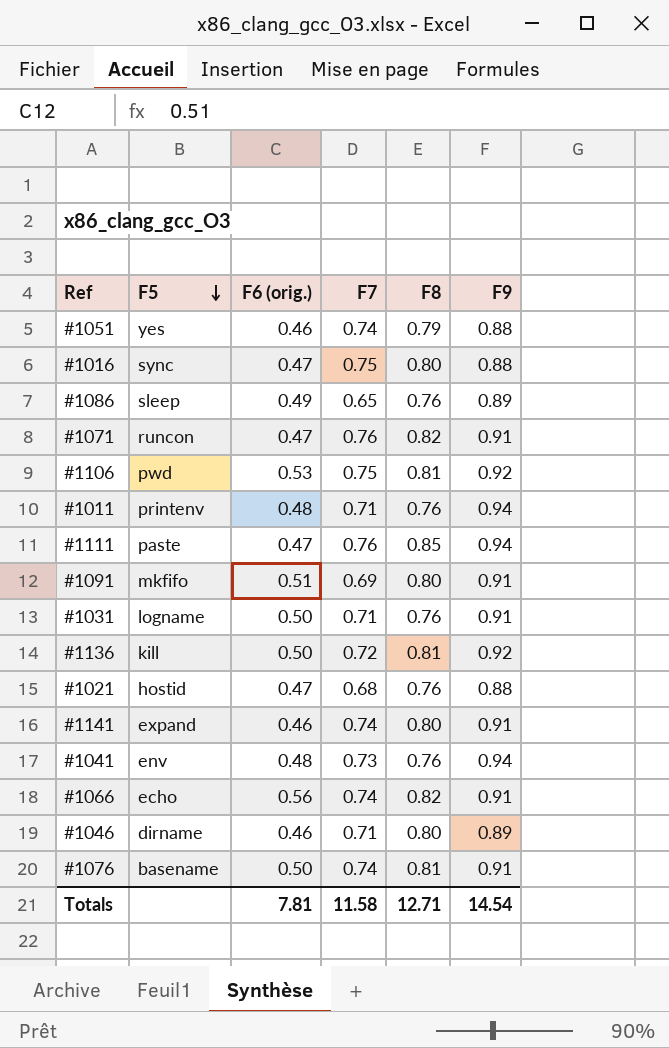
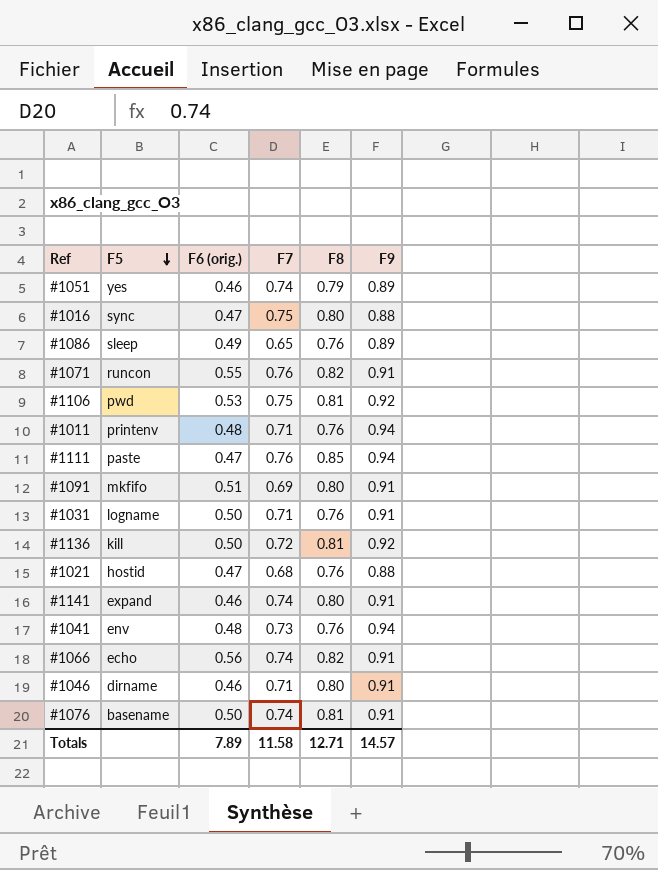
#1051 | F9: 0.88 -> 0.89
#1071 | F6 (orig.): 0.47 -> 0.55
#1046 | F9: 0.89 -> 0.91
Totals | F6 (orig.): 7.81 -> 7.89
Totals | F9: 14.54 -> 14.57

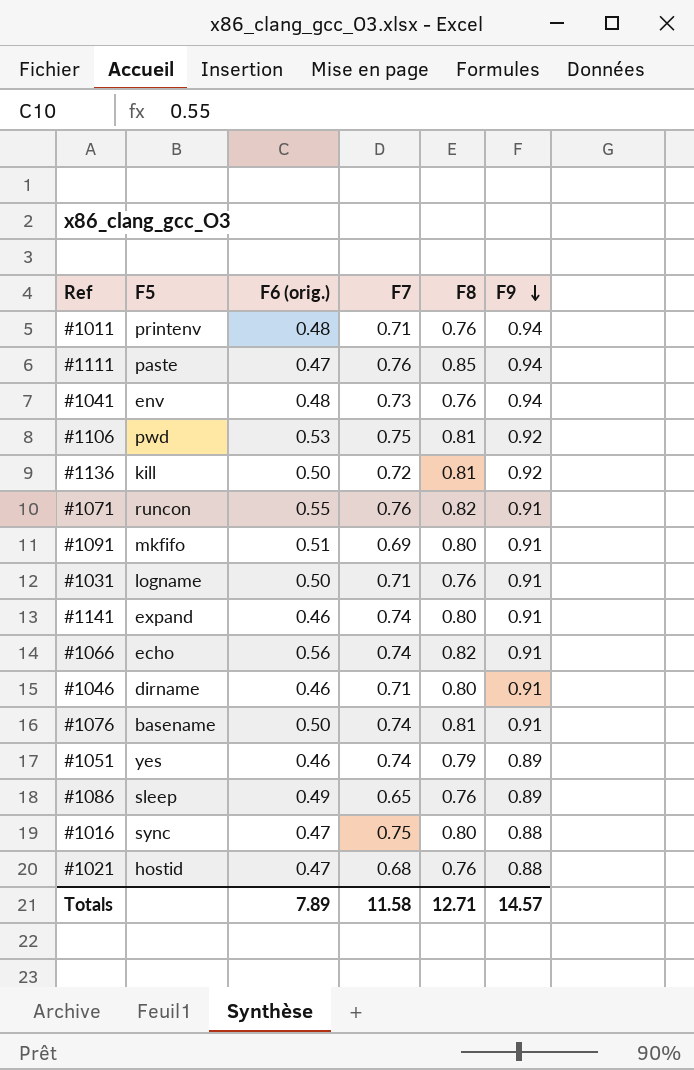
row order: F5 descending -> F9 descending

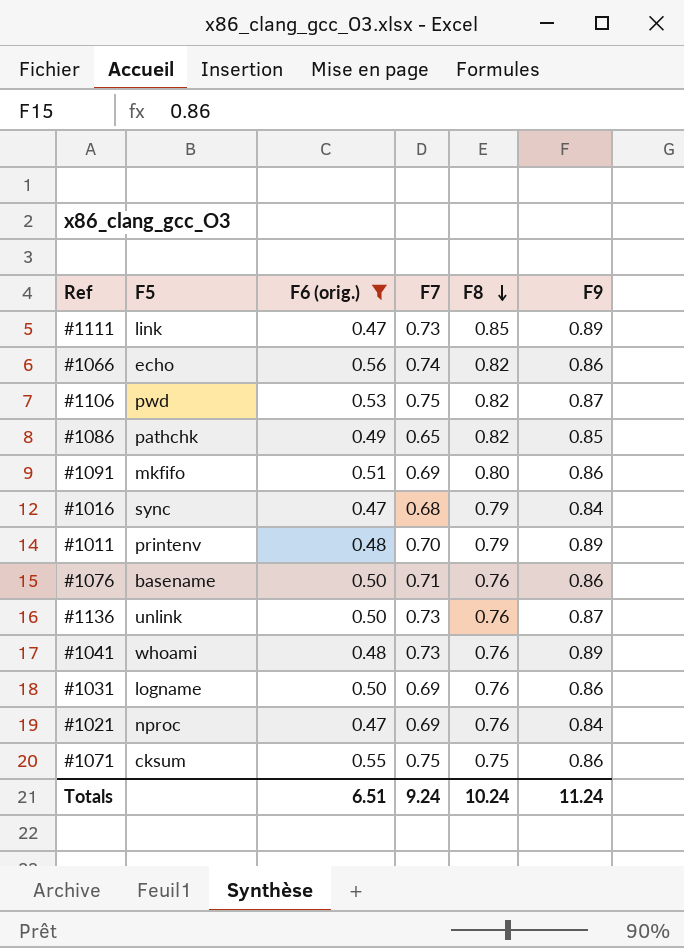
filter: none -> F6 (orig.) != 0.46
row order: F9 descending -> F8 descending
#1111 | F5: paste -> link
#1111 | F7: 0.76 -> 0.73
#1111 | F9: 0.94 -> 0.89
#1066 | F9: 0.91 -> 0.86
#1106 | F8: 0.81 -> 0.82
#1106 | F9: 0.92 -> 0.87
#1086 | F5: sleep -> pathchk
#1086 | F8: 0.76 -> 0.82
#1086 | F9: 0.89 -> 0.85
#1091 | F9: 0.91 -> 0.86
#1016 | F7: 0.75 -> 0.68
#1016 | F8: 0.80 -> 0.79
#1016 | F9: 0.88 -> 0.84
#1011 | F7: 0.71 -> 0.70
#1011 | F8: 0.76 -> 0.79
#1011 | F9: 0.94 -> 0.89
#1076 | F7: 0.74 -> 0.71
#1076 | F8: 0.81 -> 0.76
#1076 | F9: 0.91 -> 0.86
#1136 | F5: kill -> unlink
#1136 | F7: 0.72 -> 0.73
#1136 | F8: 0.81 -> 0.76
#1136 | F9: 0.92 -> 0.87
#1041 | F5: env -> whoami
#1041 | F9: 0.94 -> 0.89
#1031 | F7: 0.71 -> 0.69
#1031 | F9: 0.91 -> 0.86
#1021 | F5: hostid -> nproc
#1021 | F7: 0.68 -> 0.69
#1021 | F9: 0.88 -> 0.84
#1071 | F5: runcon -> cksum
#1071 | F7: 0.76 -> 0.75
#1071 | F8: 0.82 -> 0.75
#1071 | F9: 0.91 -> 0.86
Totals | F6 (orig.): 7.89 -> 6.51
Totals | F7: 11.58 -> 9.24
Totals | F8: 12.71 -> 10.24
Totals | F9: 14.57 -> 11.24

